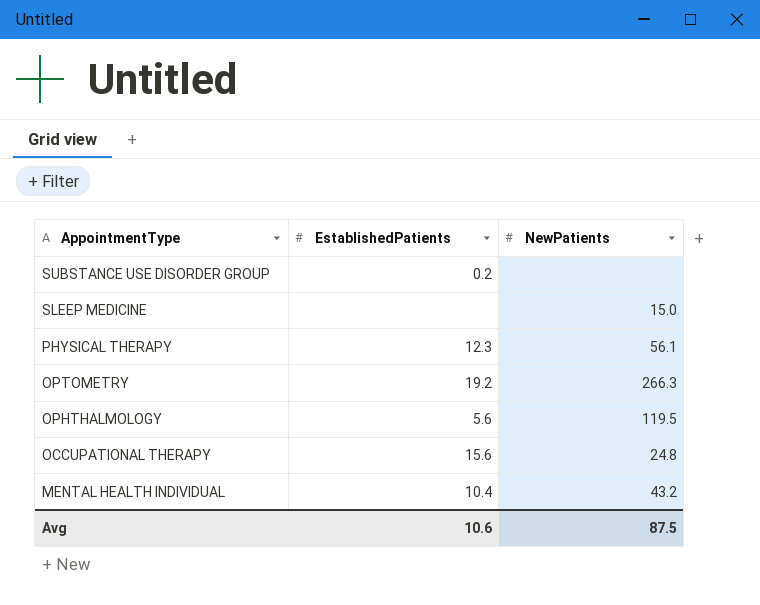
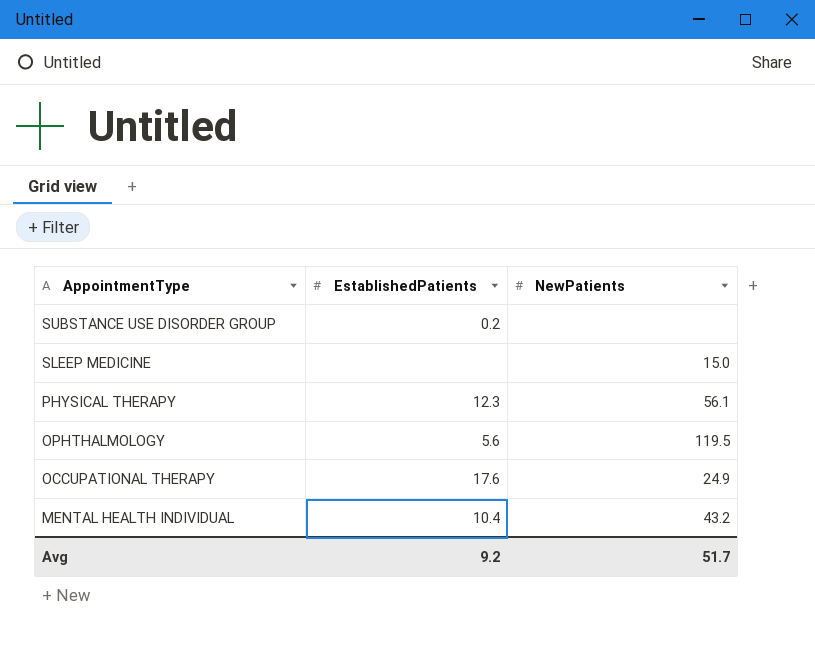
row OPTOMETRY: 19.2 | 266.3 -> none
OCCUPATIONAL THERAPY | EstablishedPatients: 15.6 -> 17.6
OCCUPATIONAL THERAPY | NewPatients: 24.8 -> 24.9
Avg | EstablishedPatients: 10.6 -> 9.2
Avg | NewPatients: 87.5 -> 51.7

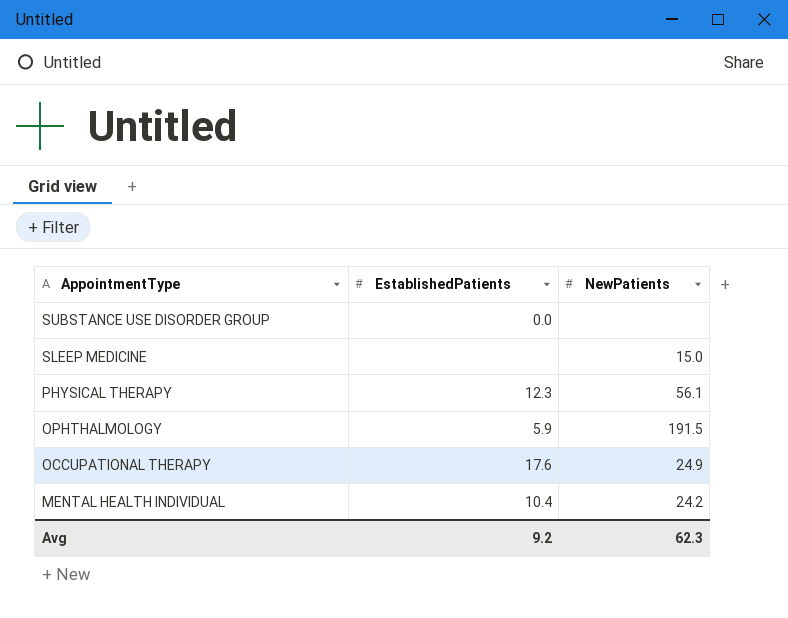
SUBSTANCE USE DISORDER GROUP | EstablishedPatients: 0.2 -> 0.0
OPHTHALMOLOGY | EstablishedPatients: 5.6 -> 5.9
OPHTHALMOLOGY | NewPatients: 119.5 -> 191.5
MENTAL HEALTH INDIVIDUAL | NewPatients: 43.2 -> 24.2
Avg | NewPatients: 51.7 -> 62.3

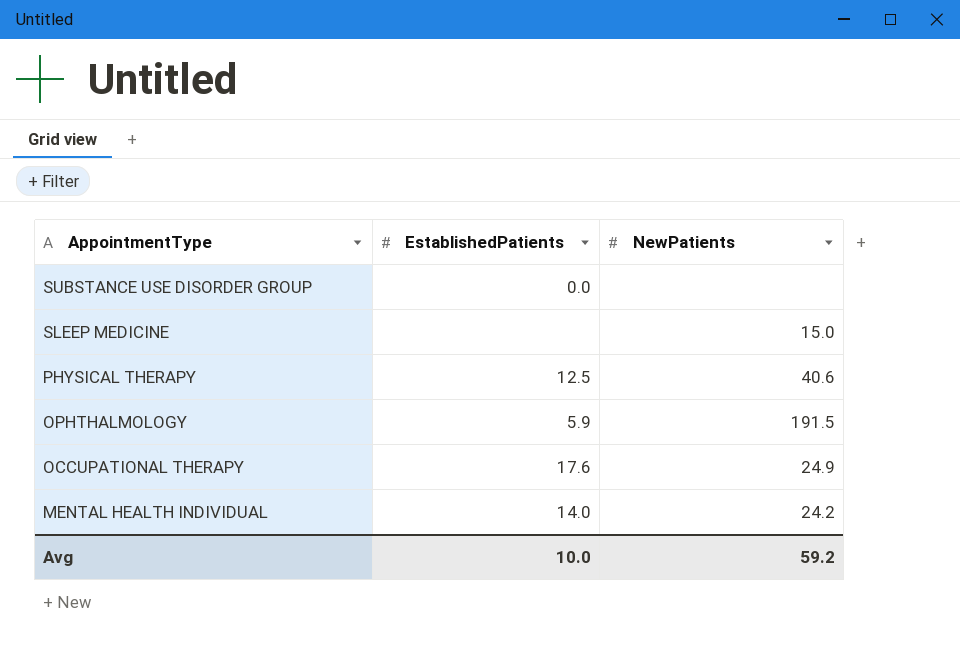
PHYSICAL THERAPY | EstablishedPatients: 12.3 -> 12.5
PHYSICAL THERAPY | NewPatients: 56.1 -> 40.6
MENTAL HEALTH INDIVIDUAL | EstablishedPatients: 10.4 -> 14.0
Avg | EstablishedPatients: 9.2 -> 10.0
Avg | NewPatients: 62.3 -> 59.2

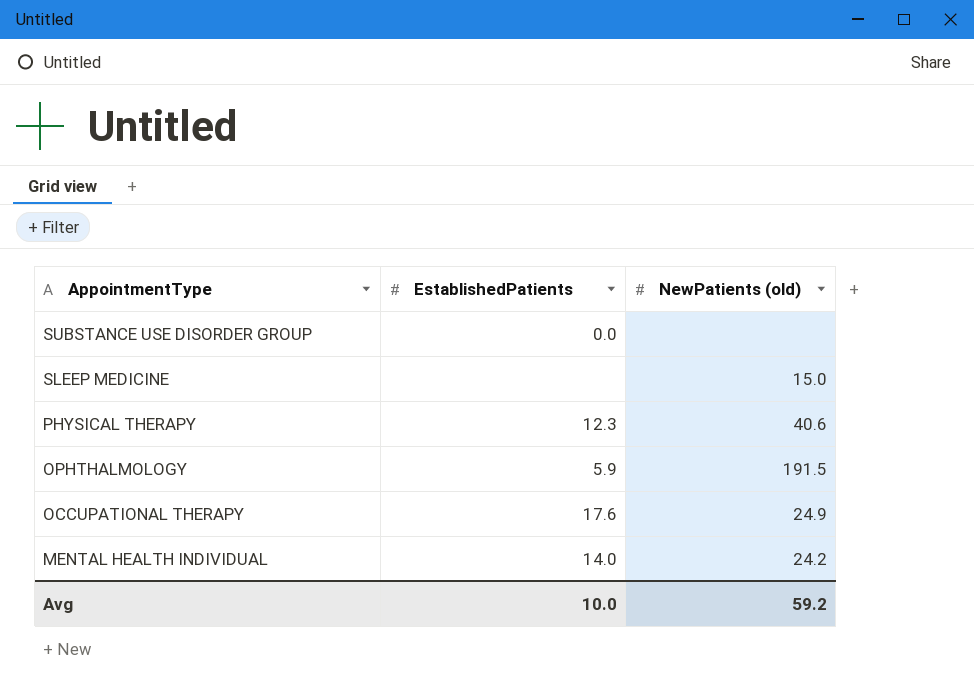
column name: NewPatients -> NewPatients (old)
PHYSICAL THERAPY | EstablishedPatients: 12.5 -> 12.3

